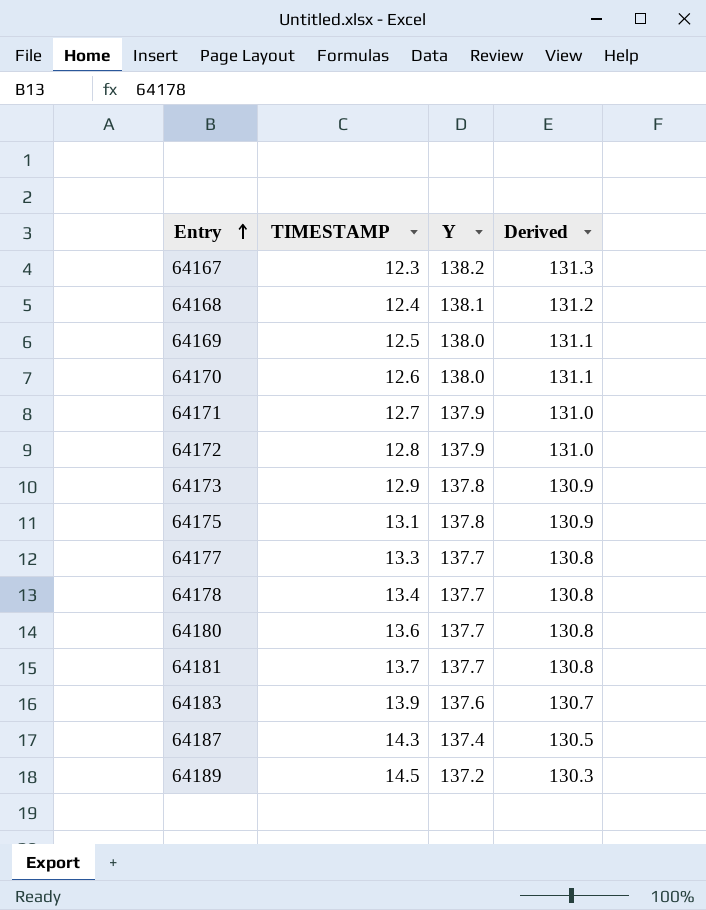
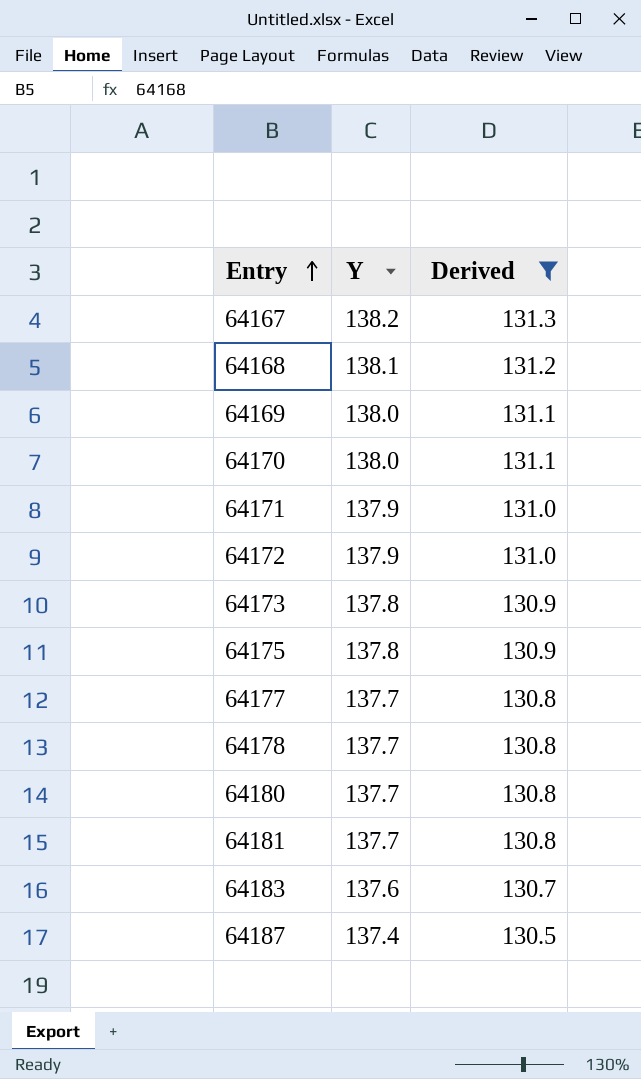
filter: none -> Derived != 130.3
column TIMESTAMP | position: 2 -> none

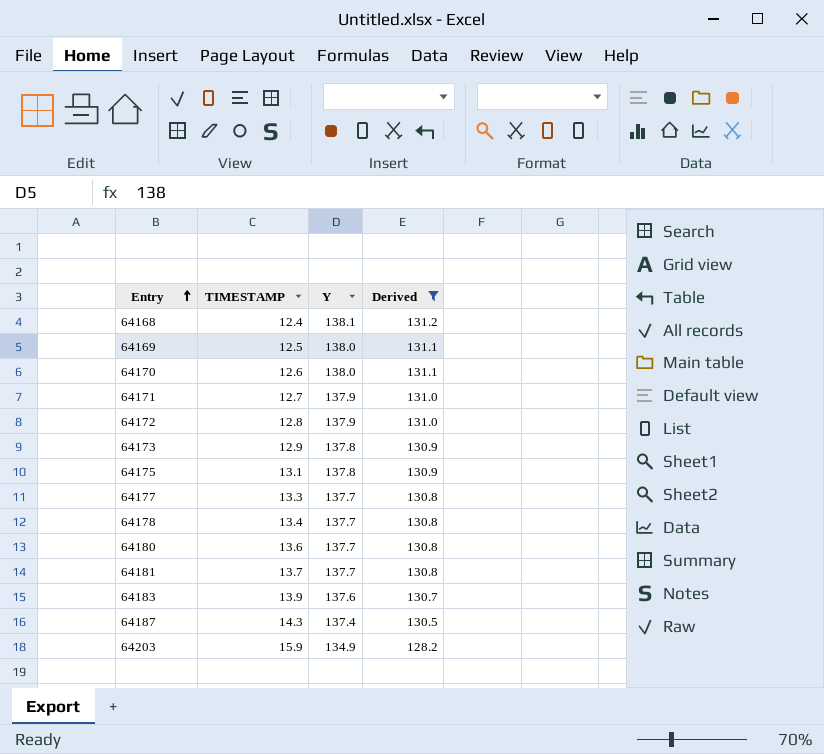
column TIMESTAMP | position: none -> 2
row 64167: 138.2 | 131.3 -> none
row 64203: none -> 15.9 | 134.9 | 128.2

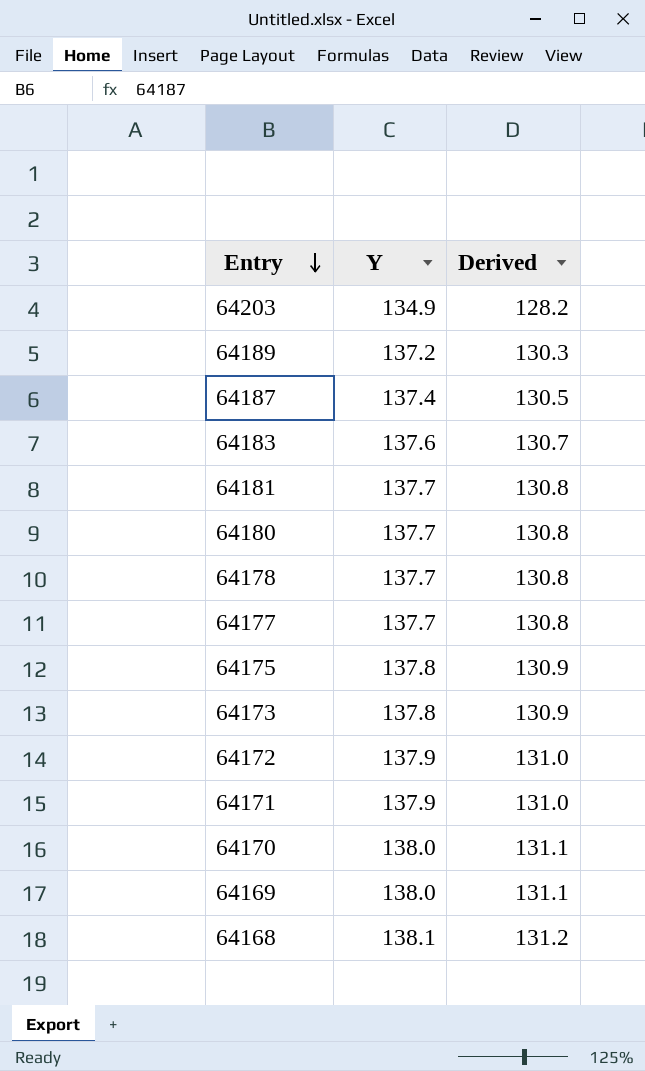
filter: Derived != 130.3 -> none
row order: Entry ascending -> Entry descending
column TIMESTAMP | position: 2 -> none

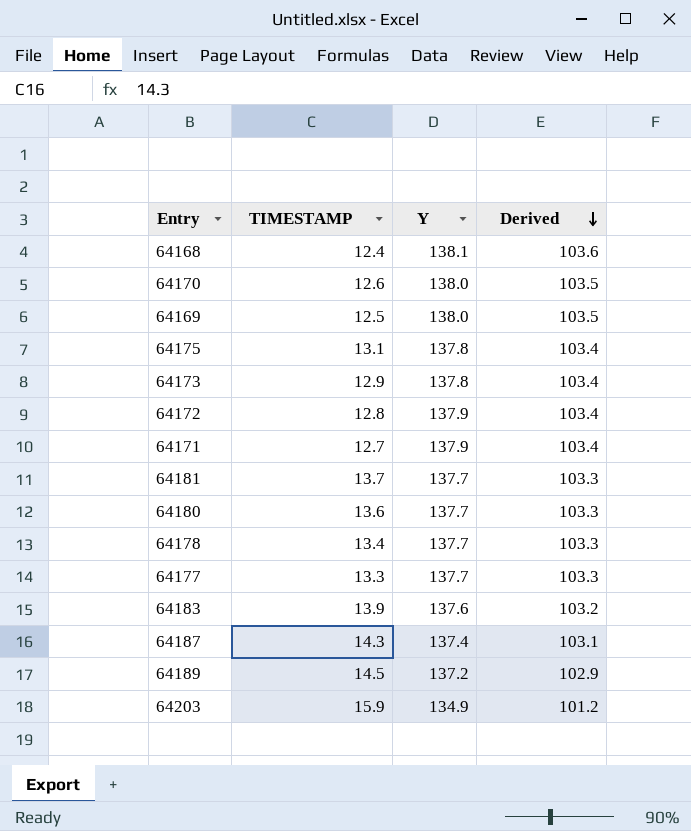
row order: Entry descending -> Derived descending
column TIMESTAMP | position: none -> 2
column Derived | formula: [Y] * 0.95 -> [Y] * 0.75

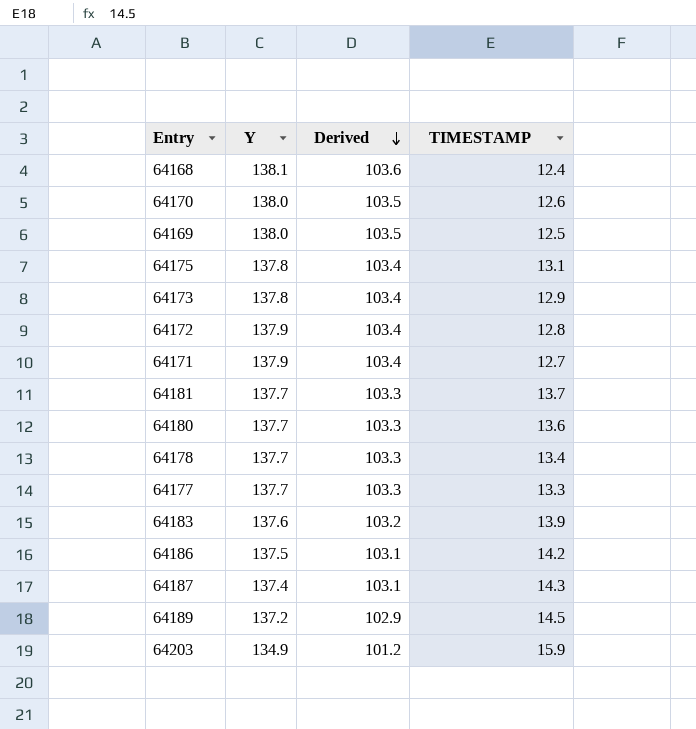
column TIMESTAMP | position: 2 -> 4
row 64186: none -> 137.5 | 103.1 | 14.2

